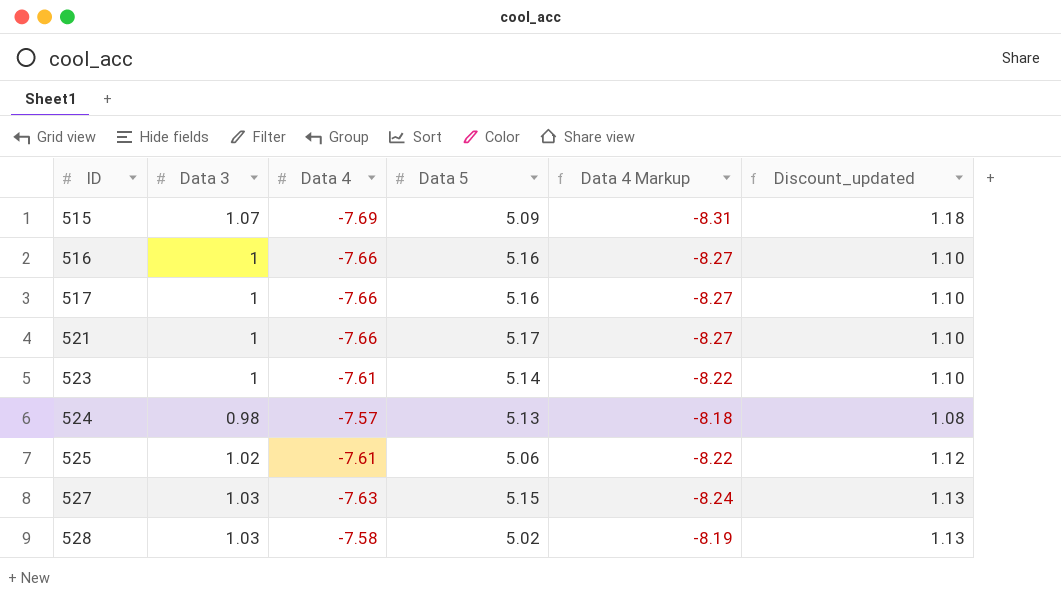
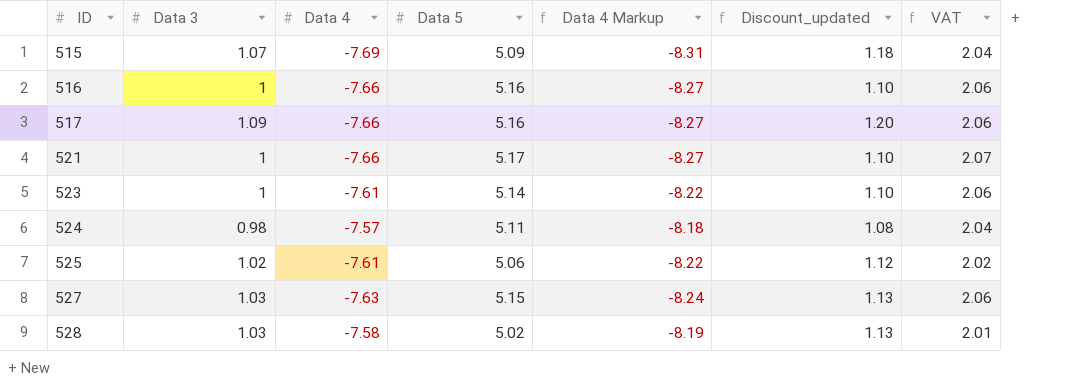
column VAT | formula: none -> [Data 5] * 0.4
517 | Data 3: 1 -> 1.09
517 | Discount_updated: 1.10 -> 1.20
524 | Data 5: 5.13 -> 5.11

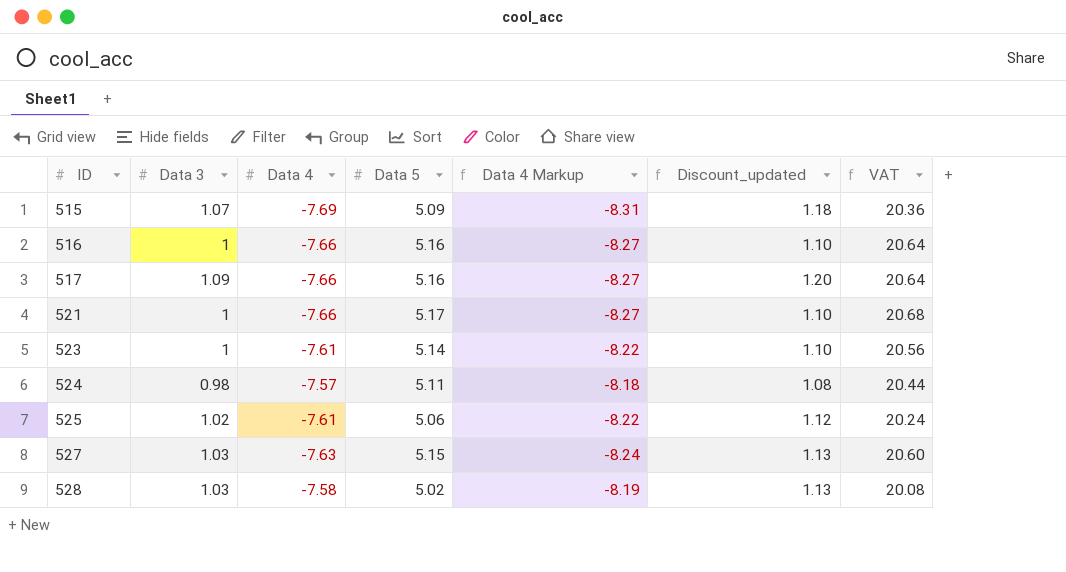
column VAT | formula: [Data 5] * 0.4 -> [Data 5] * 4

